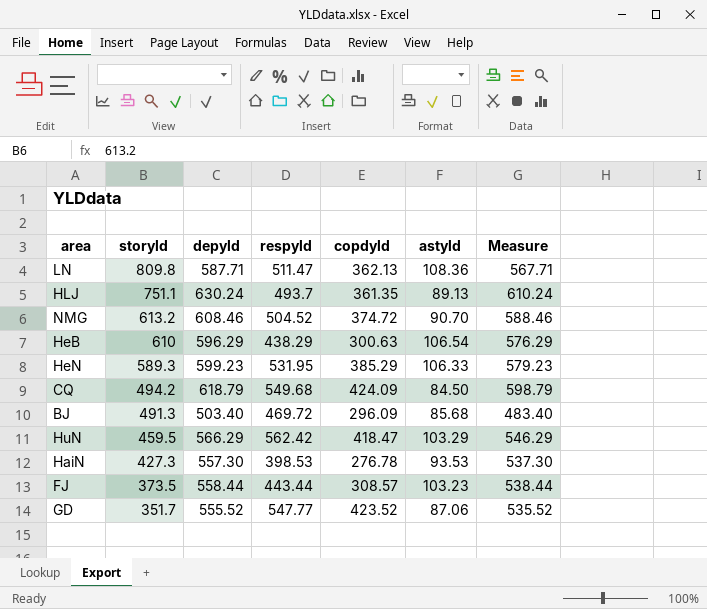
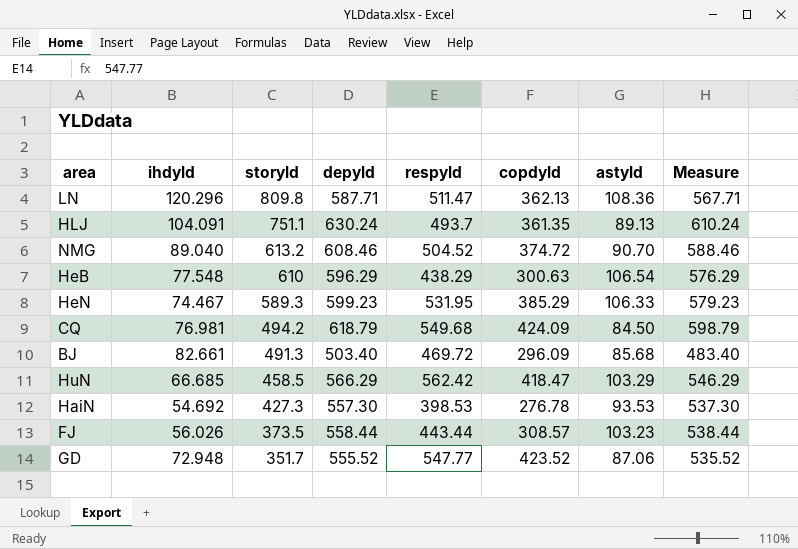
column ihdyld | position: none -> 2
HuN | storyld: 459.5 -> 458.5

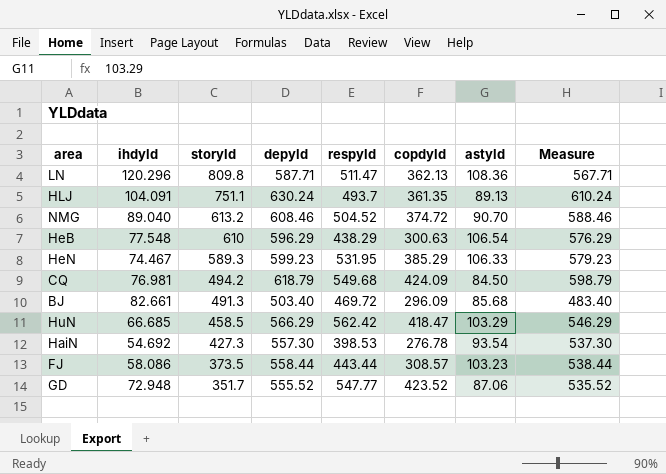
HaiN | astyld: 93.53 -> 93.54
FJ | ihdyld: 56.026 -> 58.086

